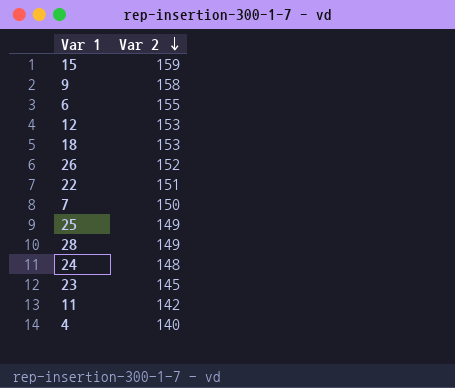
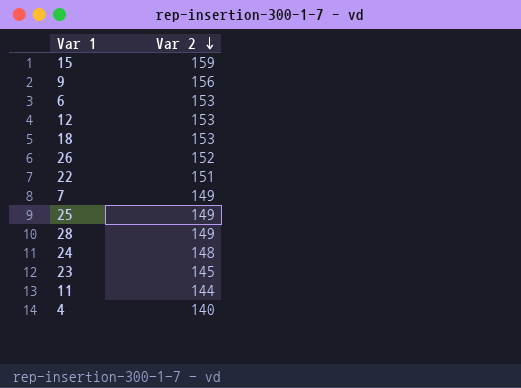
9 | Var 2: 158 -> 156
6 | Var 2: 155 -> 153
7 | Var 2: 150 -> 149
11 | Var 2: 142 -> 144

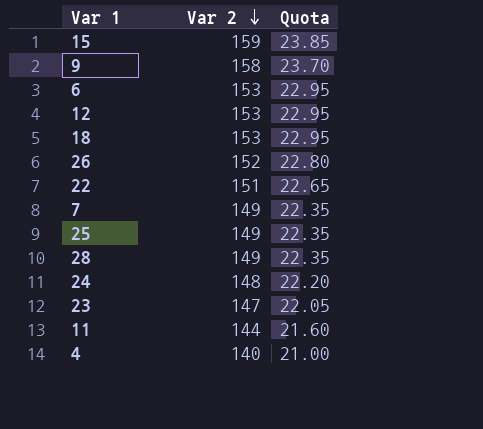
column Quota | formula: none -> [Var 2] * 0.15
9 | Var 2: 156 -> 158
23 | Var 2: 145 -> 147

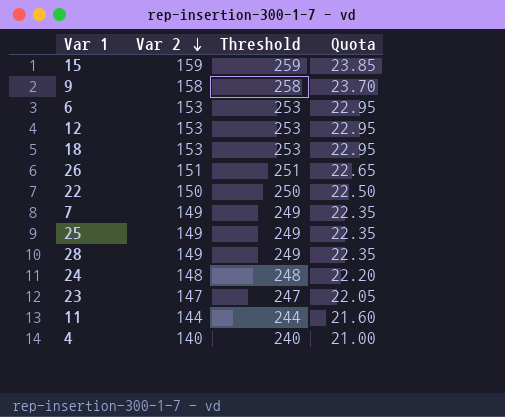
column Threshold | formula: none -> [Var 2] + 100
26 | Var 2: 152 -> 151
26 | Quota: 22.80 -> 22.65
22 | Var 2: 151 -> 150
22 | Quota: 22.65 -> 22.50

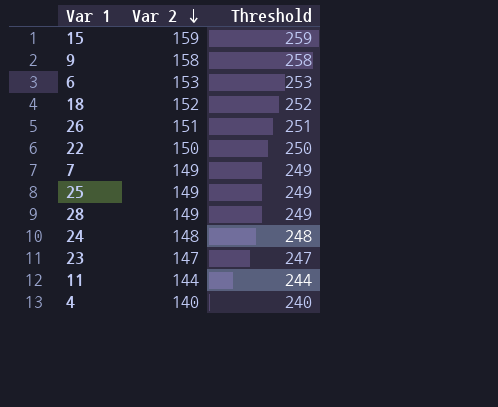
column Quota | formula: [Var 2] * 0.15 -> none
row 12: 153 | 253 | 22.95 -> none
18 | Var 2: 153 -> 152
18 | Threshold: 253 -> 252

